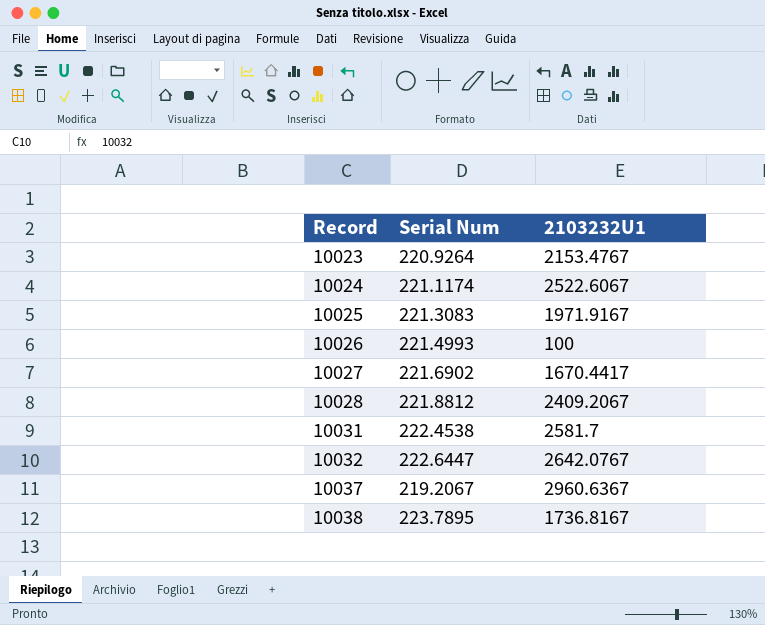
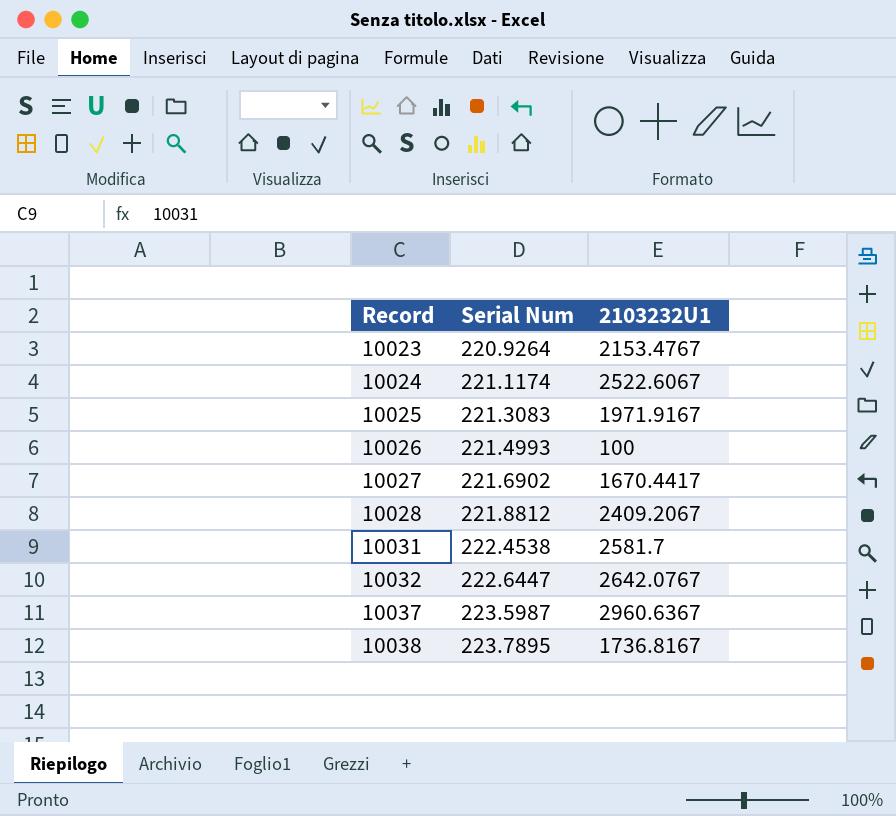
10037 | Serial Num: 219.2067 -> 223.5987

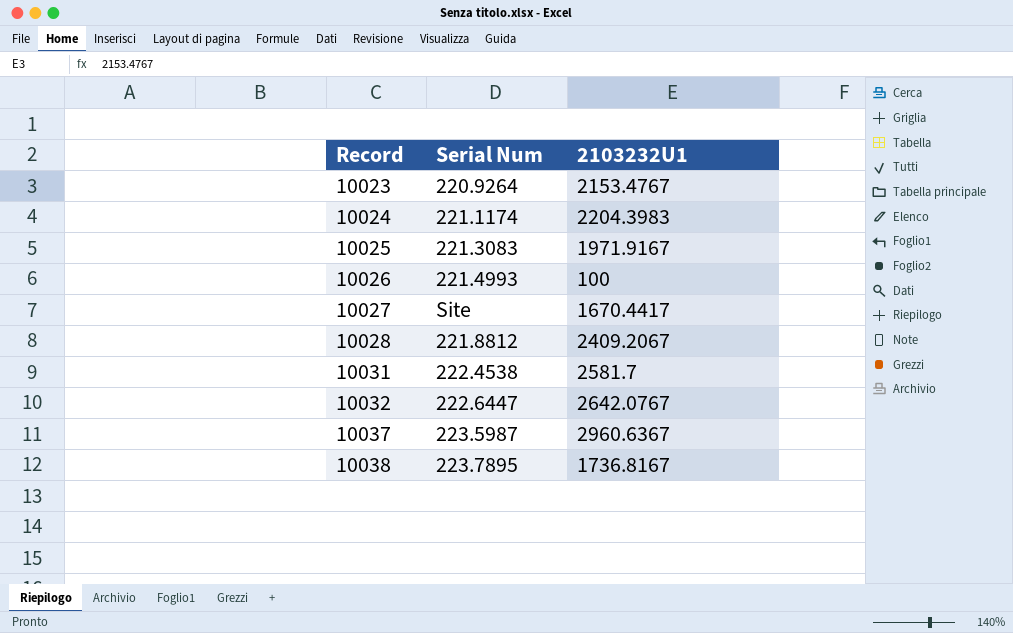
10024 | 2103232U1: 2522.6067 -> 2204.3983
10027 | Serial Num: 221.6902 -> Site

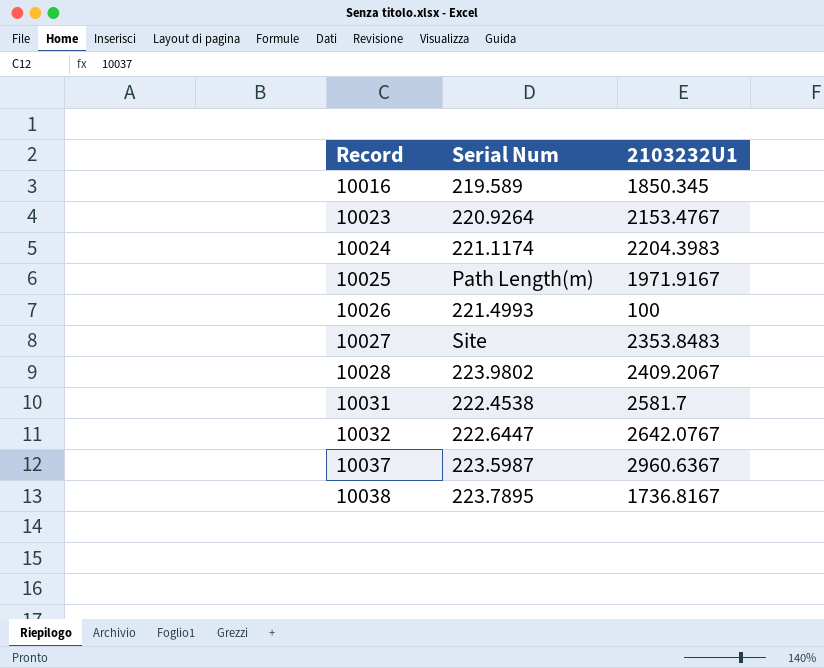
row 10016: none -> 219.589 | 1850.345
10025 | Serial Num: 221.3083 -> Path Length(m)
10027 | 2103232U1: 1670.4417 -> 2353.8483
10028 | Serial Num: 221.8812 -> 223.9802

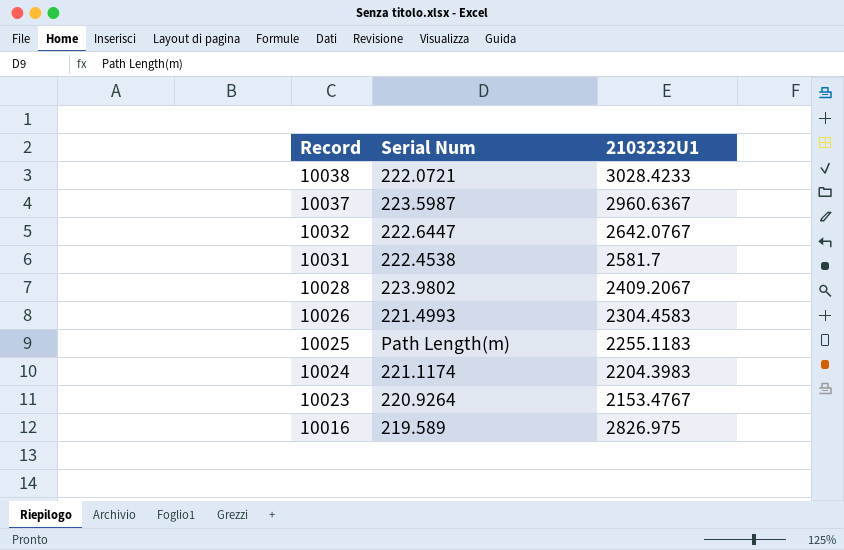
row order: Record ascending -> Record descending
row 10027: Site | 2353.8483 -> none
10038 | Serial Num: 223.7895 -> 222.0721
10038 | 2103232U1: 1736.8167 -> 3028.4233
10026 | 2103232U1: 100 -> 2304.4583
10025 | 2103232U1: 1971.9167 -> 2255.1183
10016 | 2103232U1: 1850.345 -> 2826.975

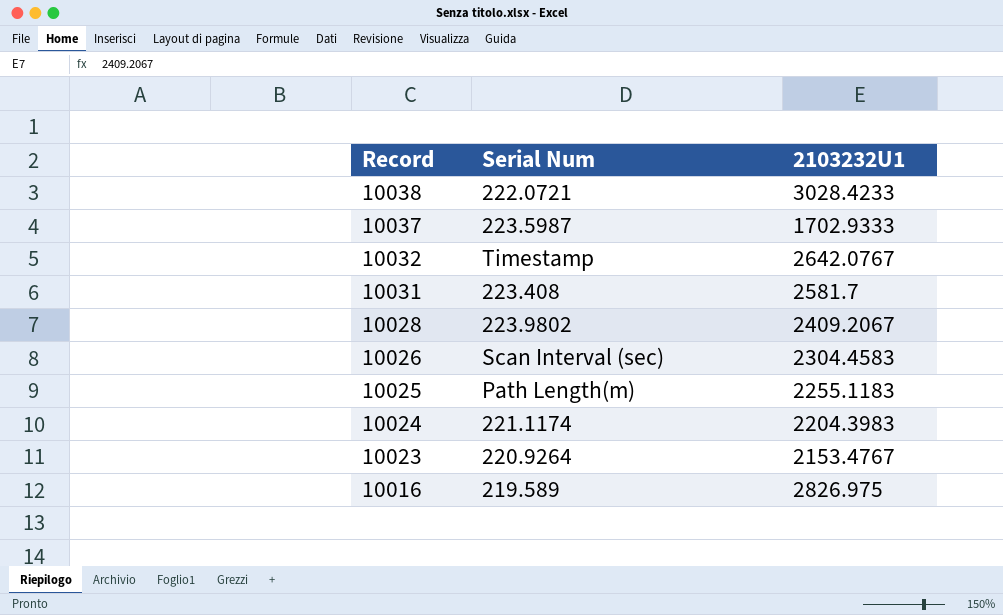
10037 | 2103232U1: 2960.6367 -> 1702.9333
10032 | Serial Num: 222.6447 -> Timestamp
10031 | Serial Num: 222.4538 -> 223.408
10026 | Serial Num: 221.4993 -> Scan Interval (sec)

